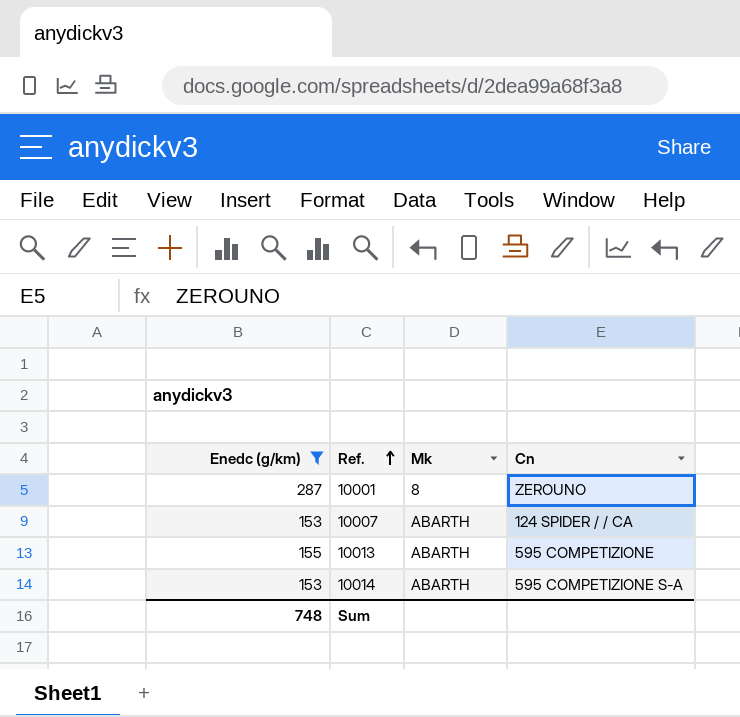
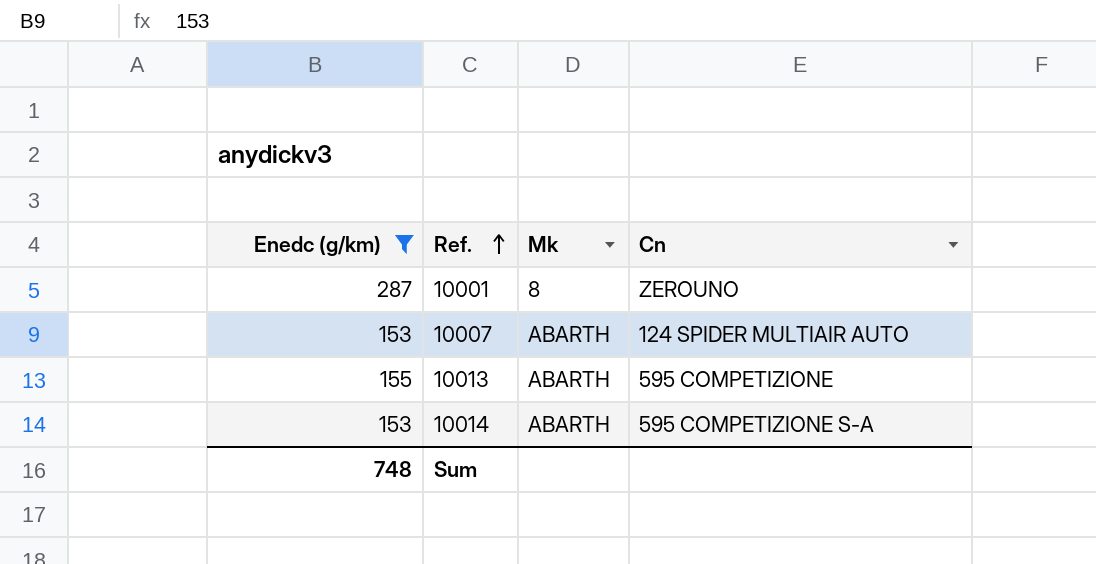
10007 | Cn: 124 SPIDER / / CA -> 124 SPIDER MULTIAIR AUTO

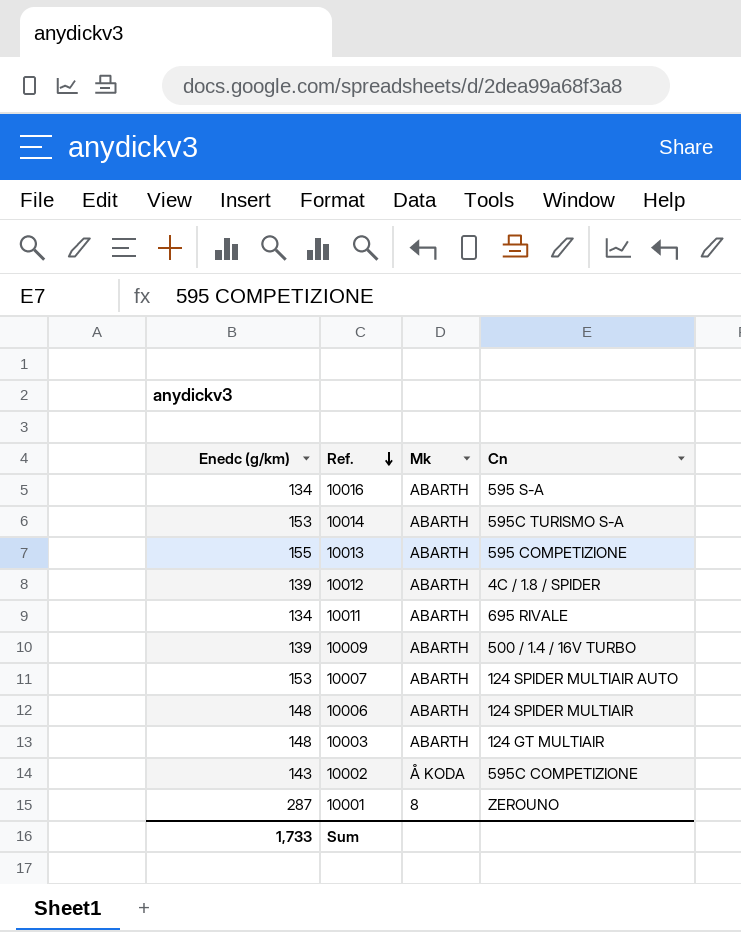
filter: Enedc (g/km) >= 153 -> none
row order: Ref. ascending -> Ref. descending
10014 | Cn: 595 COMPETIZIONE S-A -> 595C TURISMO S-A
Sum | Enedc (g/km): 748 -> 1,733

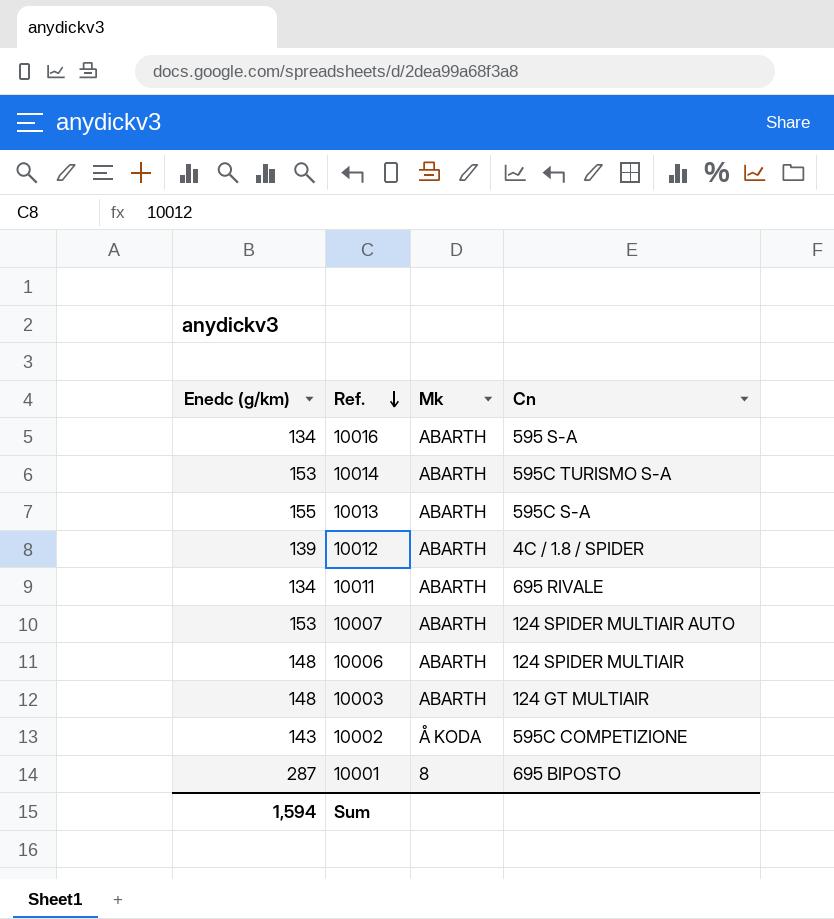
row 10009: 139 | ABARTH | 500 / 1.4 / 16V TURBO -> none
10013 | Cn: 595 COMPETIZIONE -> 595C S-A
10001 | Cn: ZEROUNO -> 695 BIPOSTO
Sum | Enedc (g/km): 1,733 -> 1,594

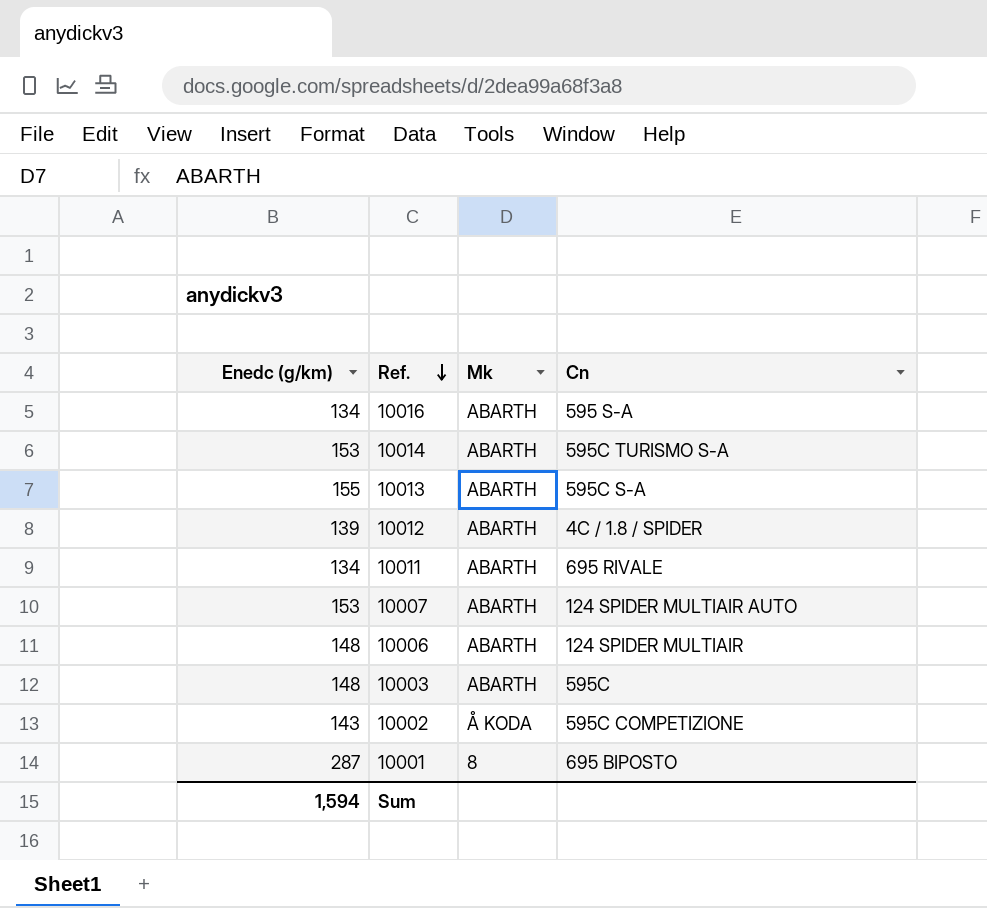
10003 | Cn: 124 GT MULTIAIR -> 595C

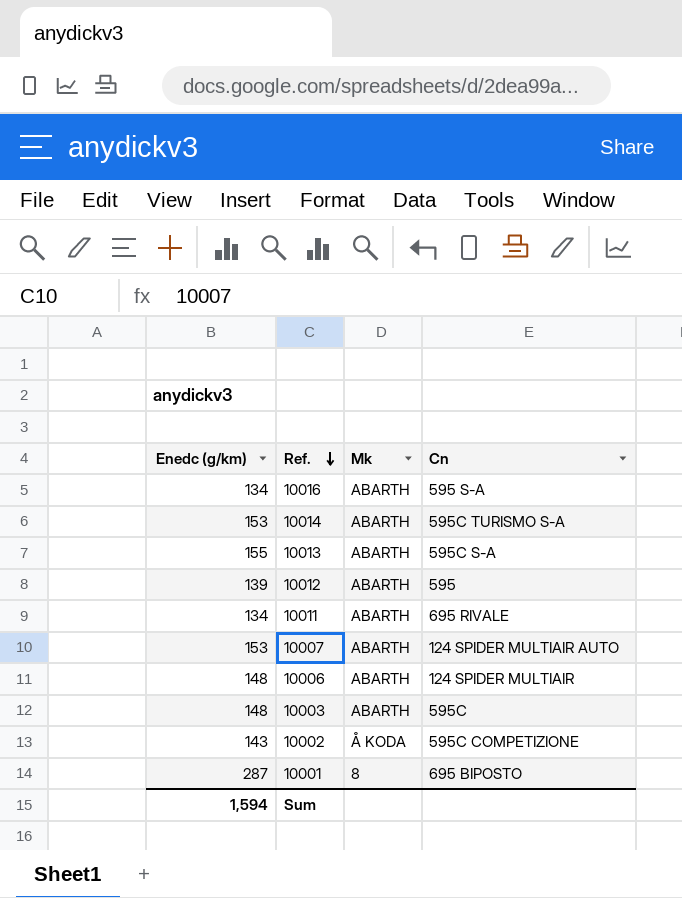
10012 | Cn: 4C / 1.8 / SPIDER -> 595

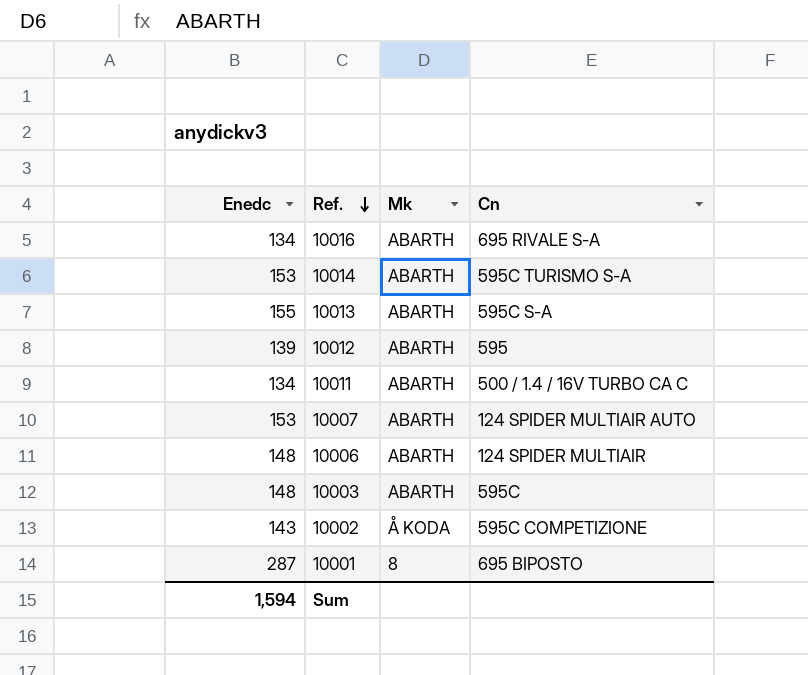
column name: Enedc (g/km) -> Enedc
10016 | Cn: 595 S-A -> 695 RIVALE S-A
10011 | Cn: 695 RIVALE -> 500 / 1.4 / 16V TURBO CA C

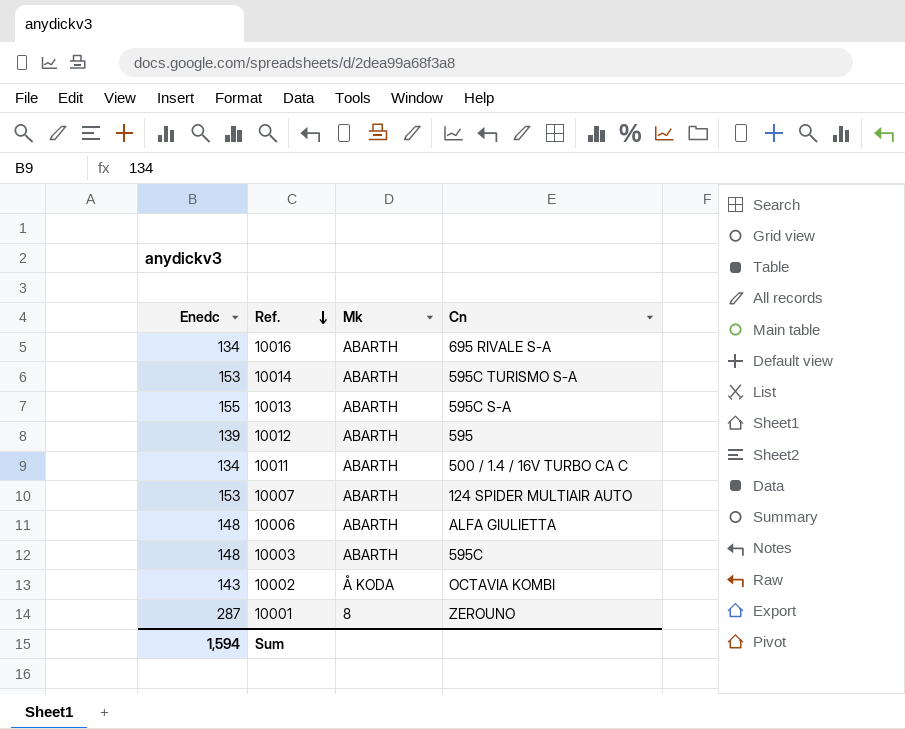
10006 | Cn: 124 SPIDER MULTIAIR -> ALFA GIULIETTA
10002 | Cn: 595C COMPETIZIONE -> OCTAVIA KOMBI
10001 | Cn: 695 BIPOSTO -> ZEROUNO

